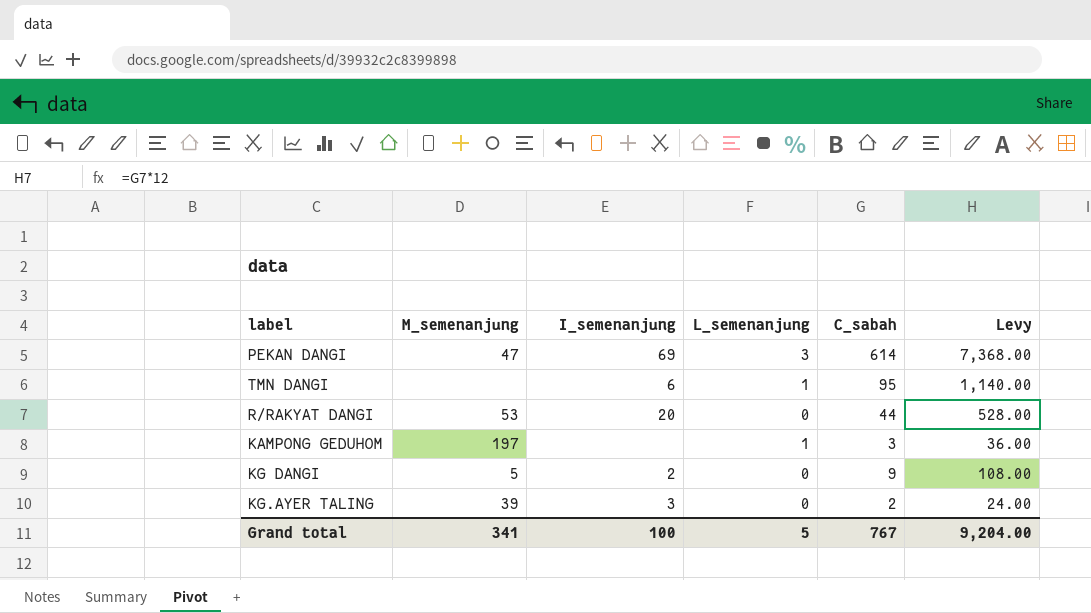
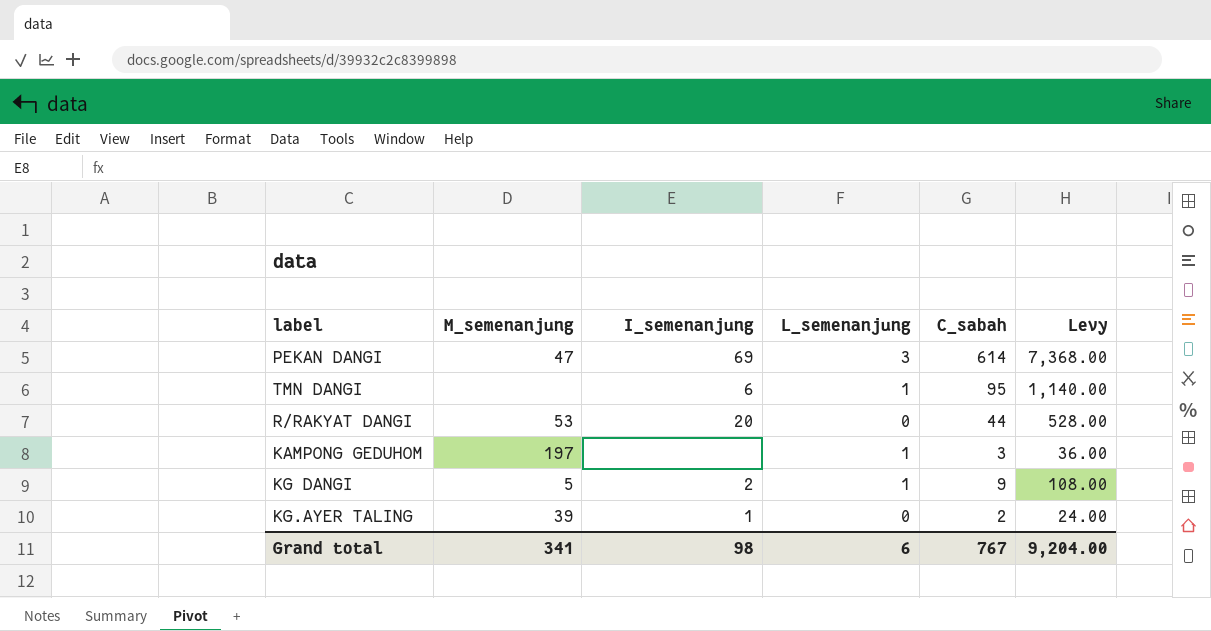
KG DANGI | L_semenanjung: 0 -> 1
KG.AYER TALING | I_semenanjung: 3 -> 1
Grand total | I_semenanjung: 100 -> 98
Grand total | L_semenanjung: 5 -> 6

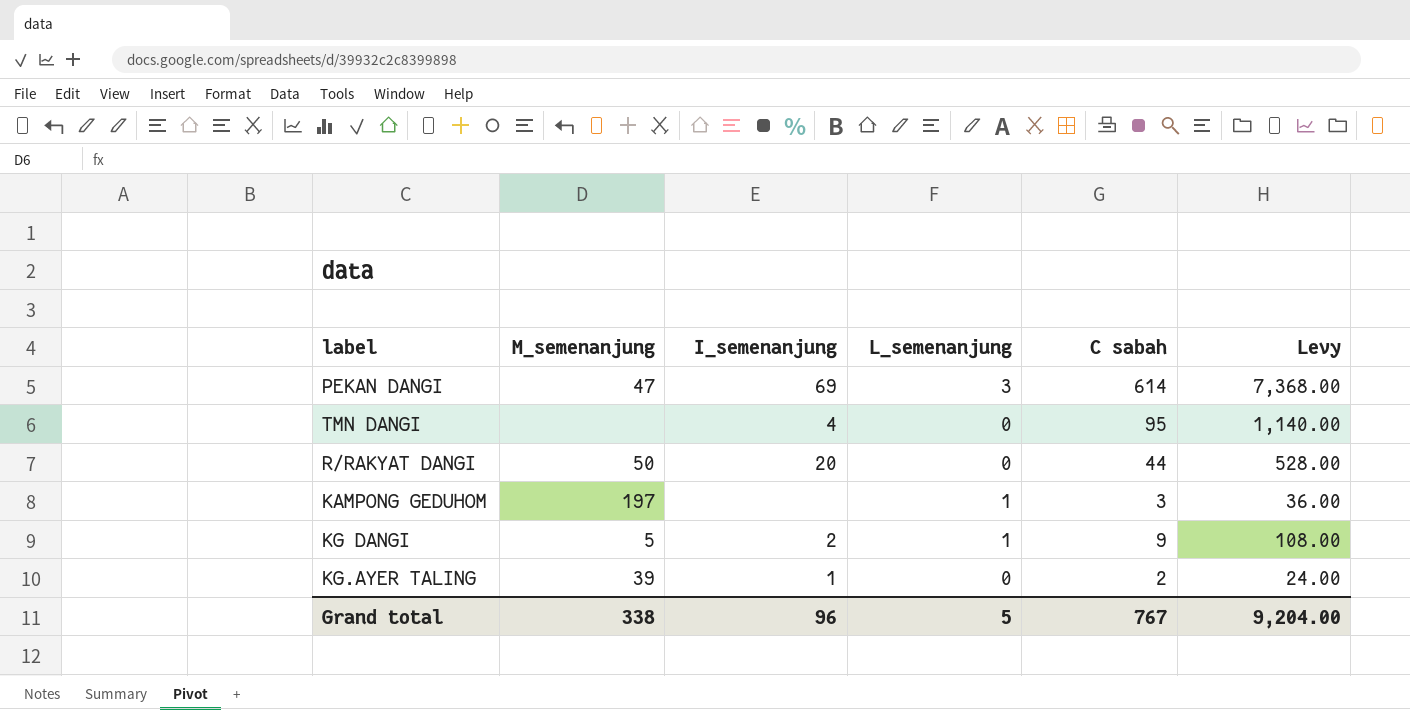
column name: C_sabah -> C sabah
TMN DANGI | I_semenanjung: 6 -> 4
TMN DANGI | L_semenanjung: 1 -> 0
R/RAKYAT DANGI | M_semenanjung: 53 -> 50
Grand total | M_semenanjung: 341 -> 338
Grand total | I_semenanjung: 98 -> 96
Grand total | L_semenanjung: 6 -> 5

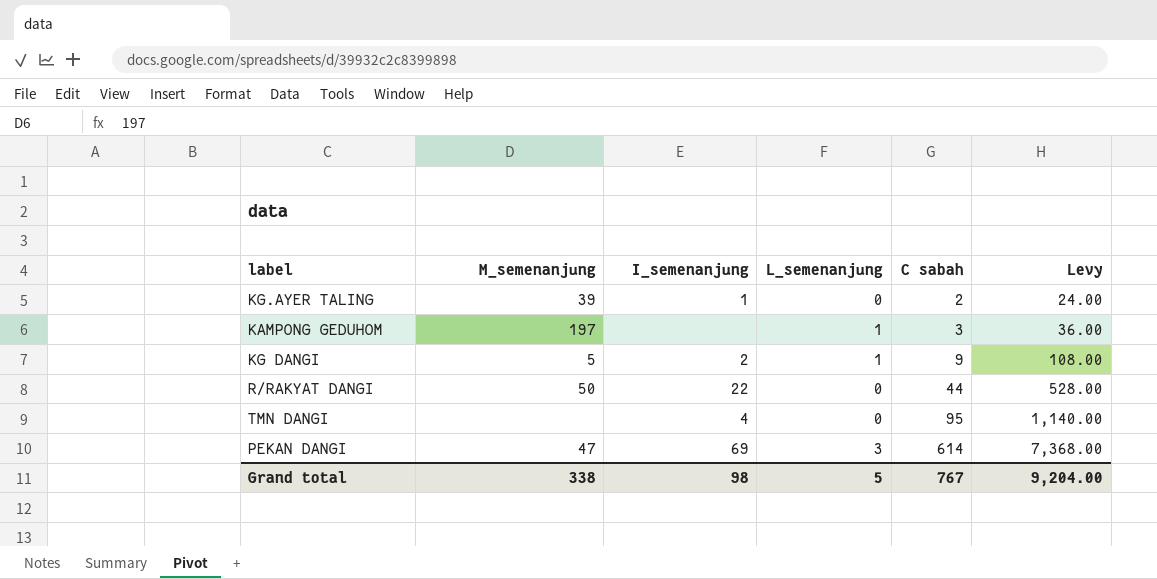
row order: none -> C sabah ascending
R/RAKYAT DANGI | I_semenanjung: 20 -> 22
Grand total | I_semenanjung: 96 -> 98

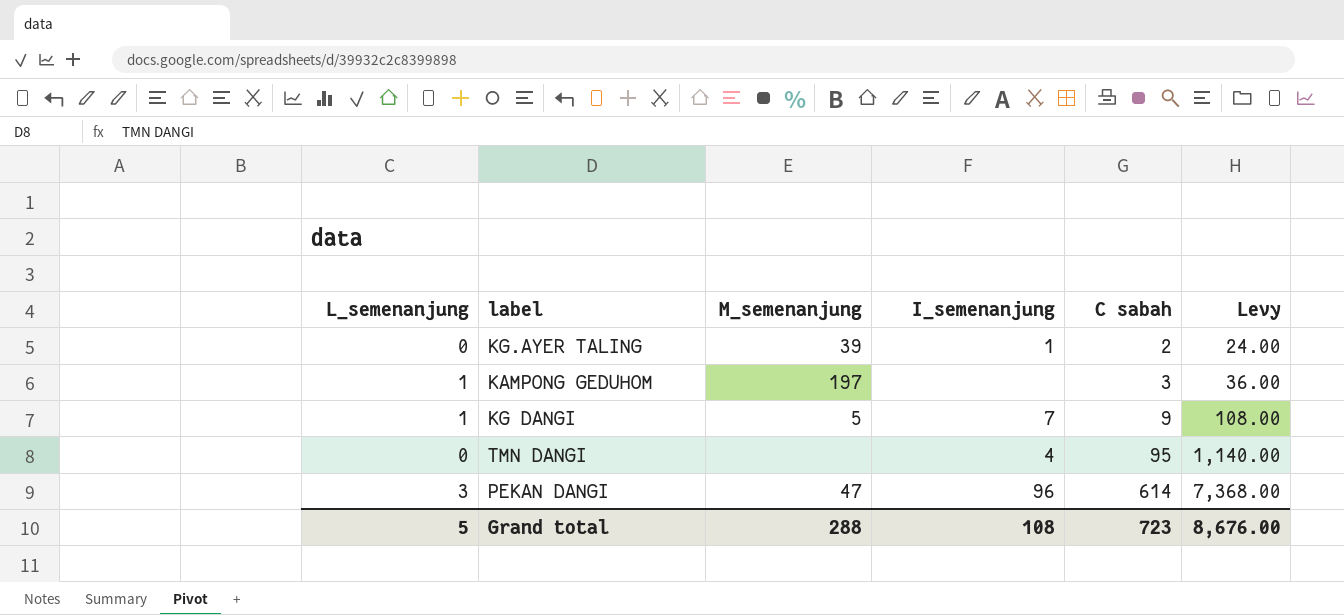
column L_semenanjung | position: 4 -> 1
row R/RAKYAT DANGI: 50 | 22 | 0 | 44 | 528.00 -> none
KG DANGI | I_semenanjung: 2 -> 7
PEKAN DANGI | I_semenanjung: 69 -> 96
Grand total | M_semenanjung: 338 -> 288
Grand total | I_semenanjung: 98 -> 108
Grand total | C sabah: 767 -> 723
Grand total | Levy: 9,204.00 -> 8,676.00

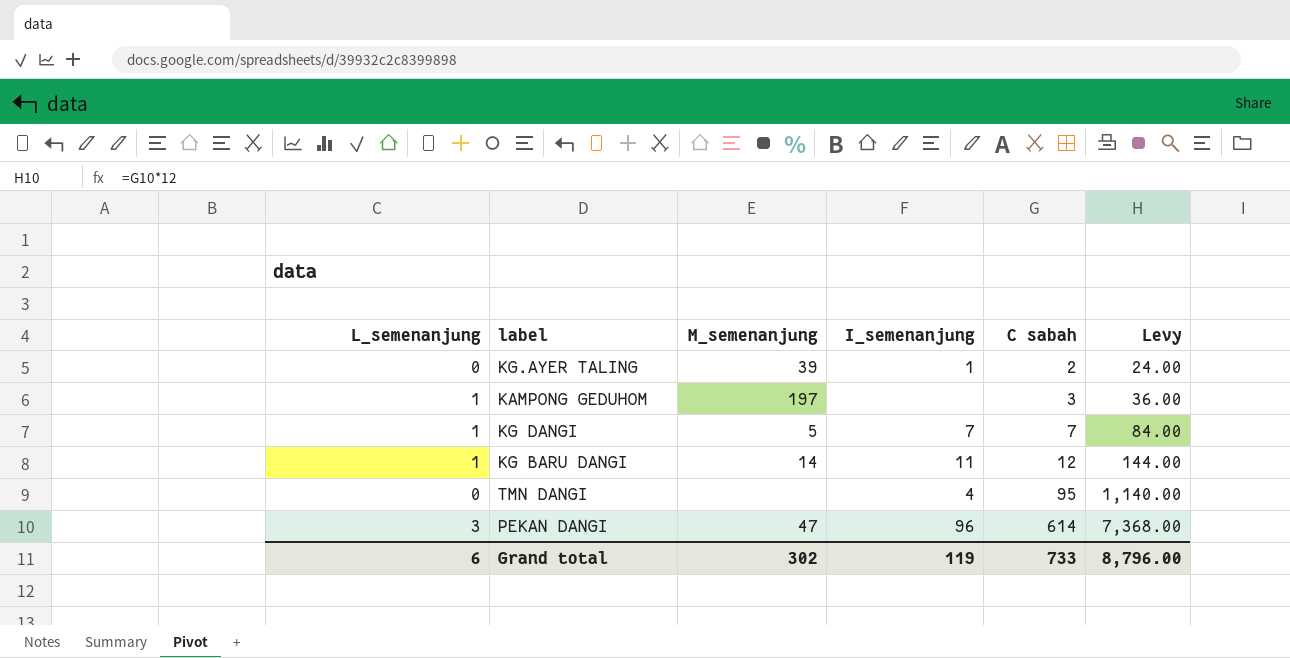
KG DANGI | C sabah: 9 -> 7
KG DANGI | Levy: 108.00 -> 84.00
row KG BARU DANGI: none -> 1 | 14 | 11 | 12 | 144.00
Grand total | L_semenanjung: 5 -> 6
Grand total | M_semenanjung: 288 -> 302
Grand total | I_semenanjung: 108 -> 119
Grand total | C sabah: 723 -> 733
Grand total | Levy: 8,676.00 -> 8,796.00

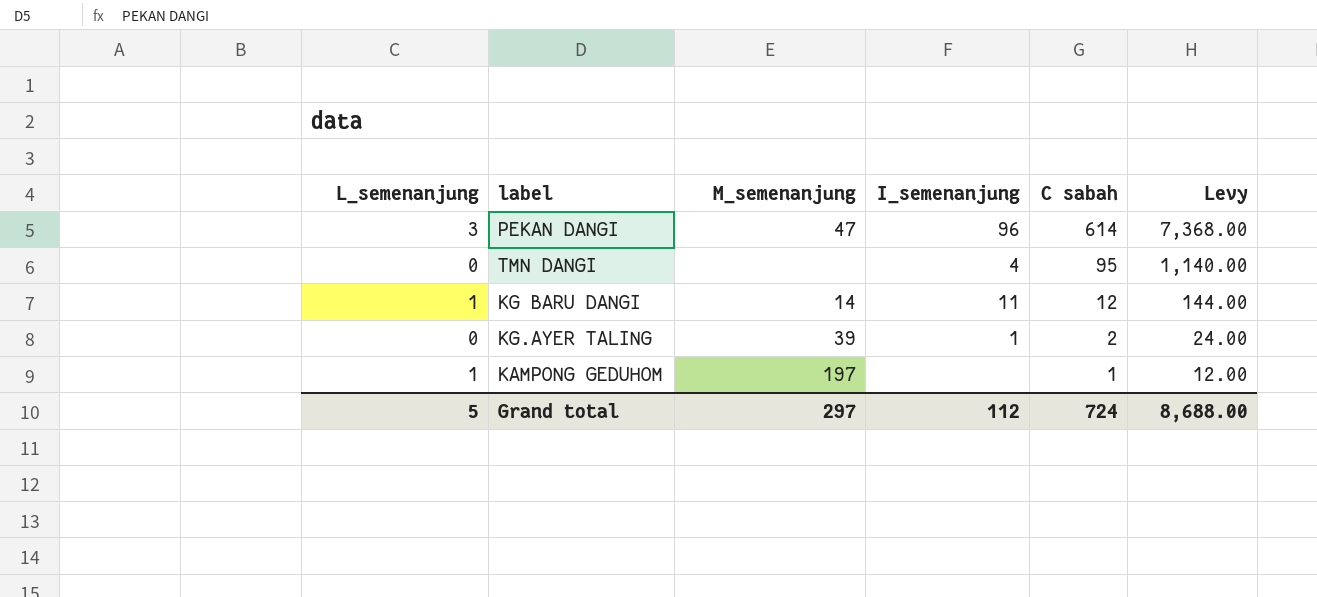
row order: C sabah ascending -> C sabah descending
row KG DANGI: 1 | 5 | 7 | 7 | 84.00 -> none
KAMPONG GEDUHOM | C sabah: 3 -> 1
KAMPONG GEDUHOM | Levy: 36.00 -> 12.00
Grand total | L_semenanjung: 6 -> 5
Grand total | M_semenanjung: 302 -> 297
Grand total | I_semenanjung: 119 -> 112
Grand total | C sabah: 733 -> 724
Grand total | Levy: 8,796.00 -> 8,688.00

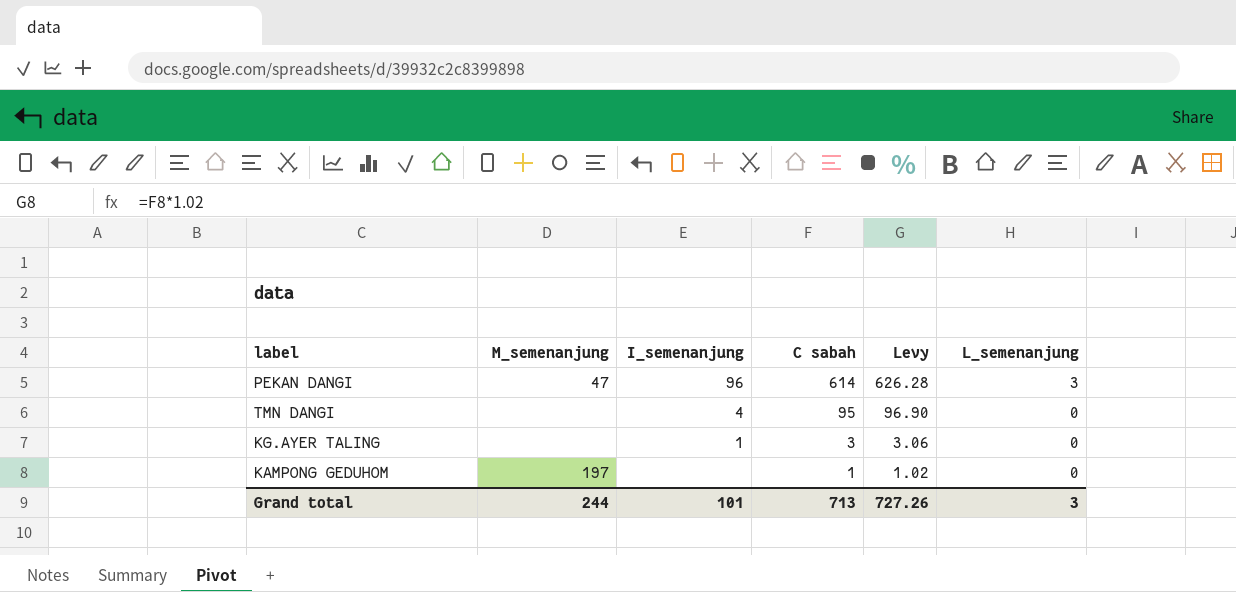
column Levy | formula: [C sabah] * 12 -> [C sabah] * 1.02
column L_semenanjung | position: 1 -> 6
row KG BARU DANGI: 1 | 14 | 11 | 12 | 144.00 -> none
KG.AYER TALING | M_semenanjung: 39 -> none
KG.AYER TALING | C sabah: 2 -> 3
KAMPONG GEDUHOM | L_semenanjung: 1 -> 0
Grand total | M_semenanjung: 297 -> 244
Grand total | I_semenanjung: 112 -> 101
Grand total | C sabah: 724 -> 713
Grand total | Levy: 8,688.00 -> 727.26
Grand total | L_semenanjung: 5 -> 3

